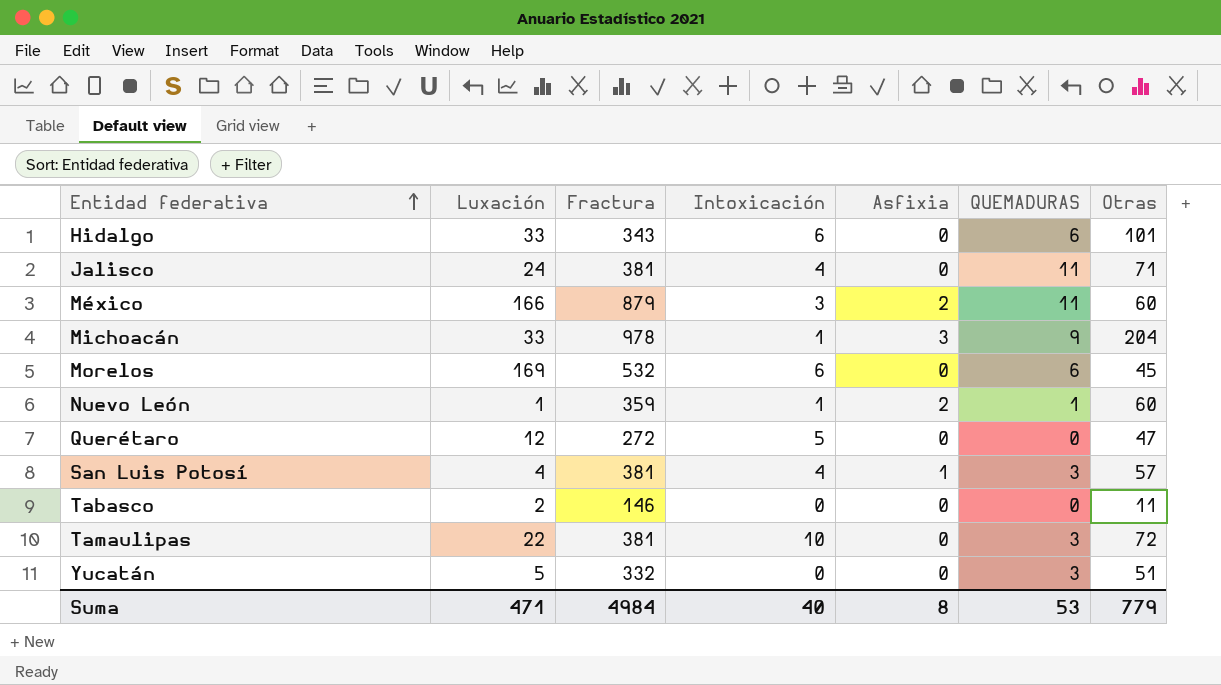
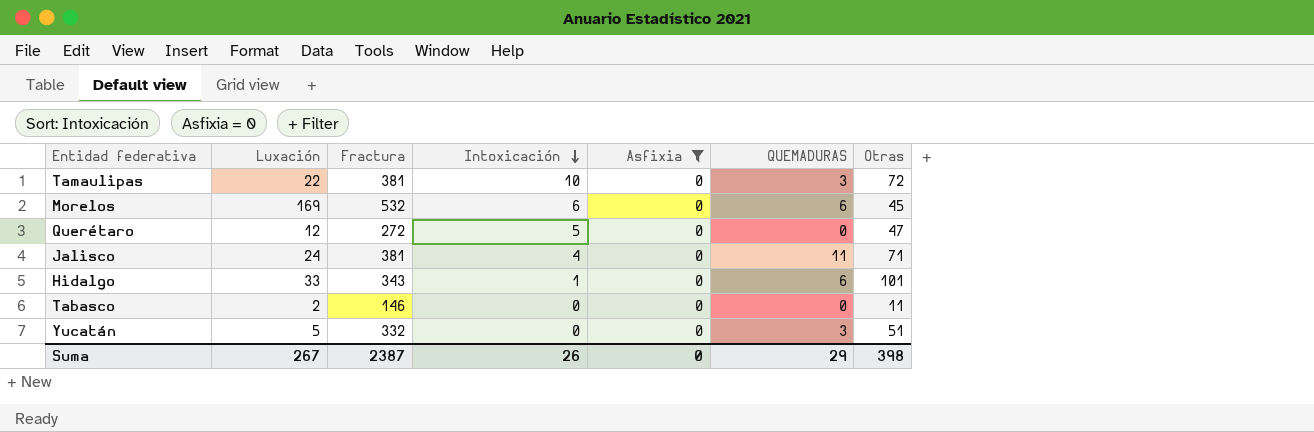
filter: none -> Asfixia = 0
row order: Entidad federativa ascending -> Intoxicación descending
Hidalgo | Intoxicación: 6 -> 1
Suma | Luxación: 471 -> 267
Suma | Fractura: 4984 -> 2387
Suma | Intoxicación: 40 -> 26
Suma | Asfixia: 8 -> 0
Suma | QUEMADURAS: 53 -> 29
Suma | Otras: 779 -> 398

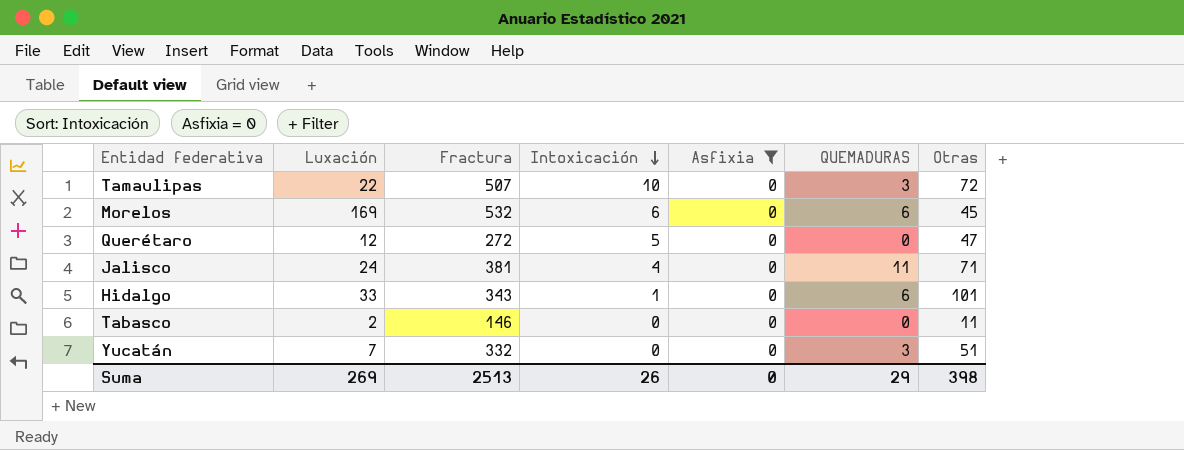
Tamaulipas | Fractura: 381 -> 507
Yucatán | Luxación: 5 -> 7
Suma | Luxación: 267 -> 269
Suma | Fractura: 2387 -> 2513

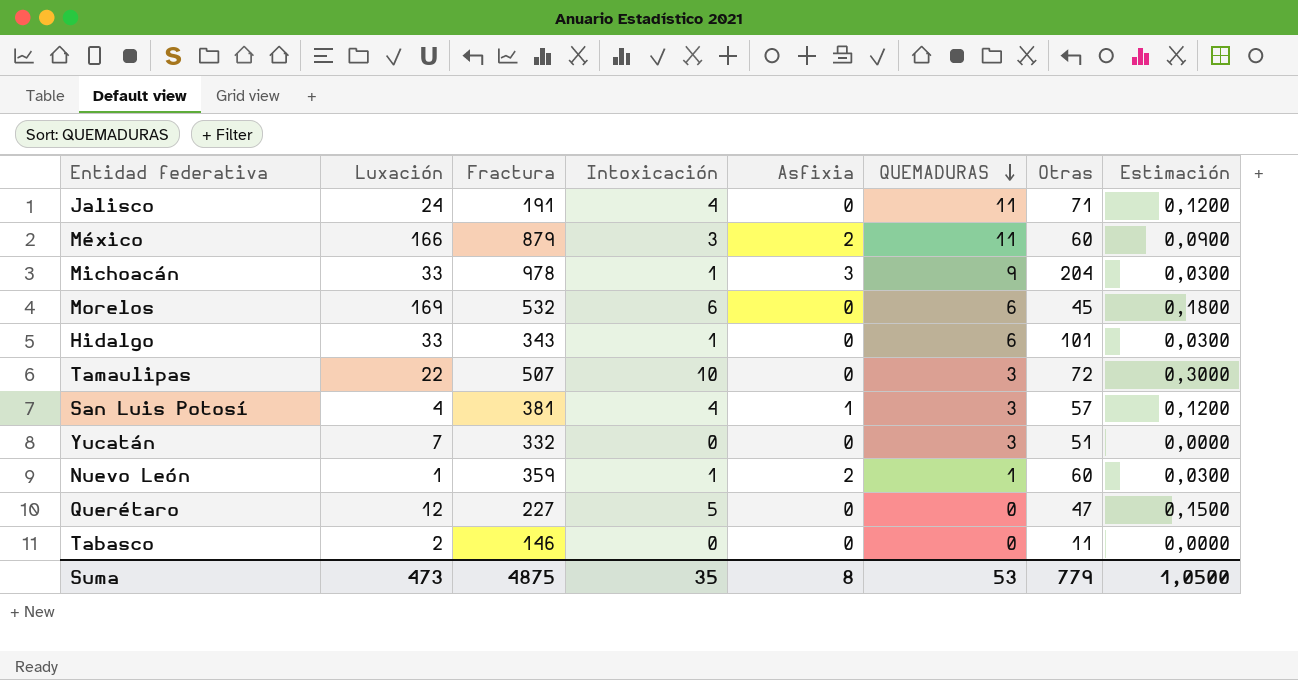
filter: Asfixia = 0 -> none
row order: Intoxicación descending -> QUEMADURAS descending
column Estimación | formula: none -> [Intoxicación] * 0,03
Jalisco | Fractura: 381 -> 191
Querétaro | Fractura: 272 -> 227
Suma | Luxación: 269 -> 473
Suma | Fractura: 2513 -> 4875
Suma | Intoxicación: 26 -> 35
Suma | Asfixia: 0 -> 8
Suma | QUEMADURAS: 29 -> 53
Suma | Otras: 398 -> 779

